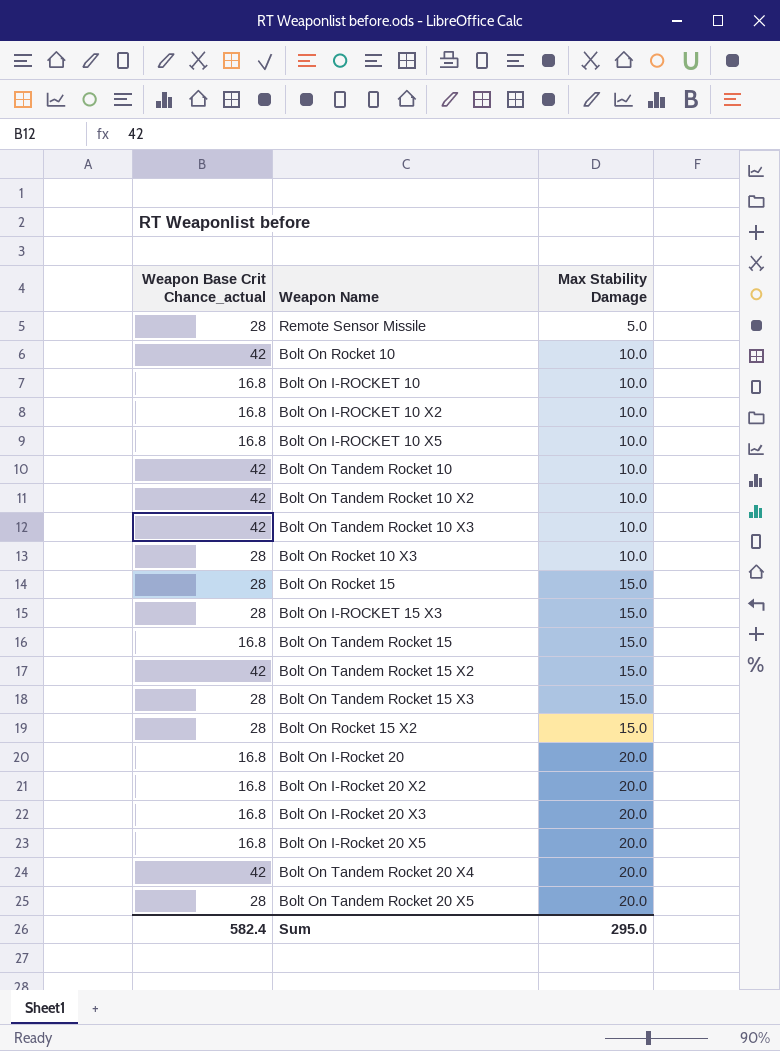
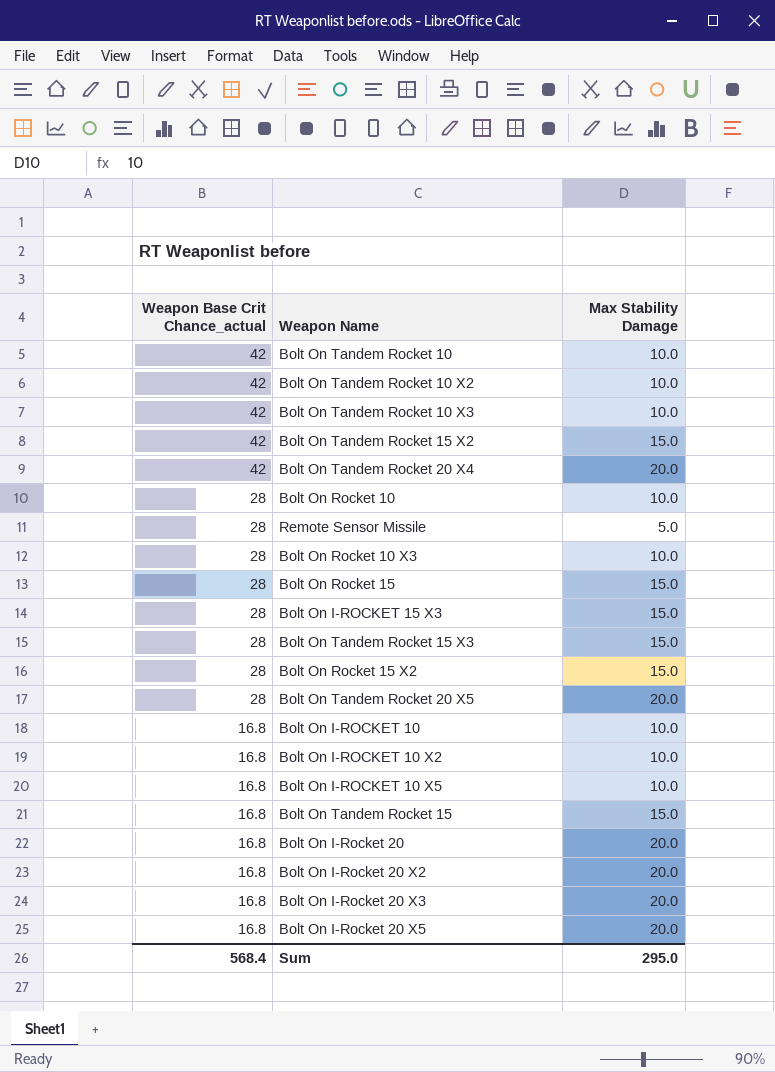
row order: Max Stability Damage ascending -> Weapon Base Crit Chance_actual descending
Bolt On Rocket 10 | Weapon Base Crit Chance_actual: 42 -> 28
Sum | Weapon Base Crit Chance_actual: 582.4 -> 568.4

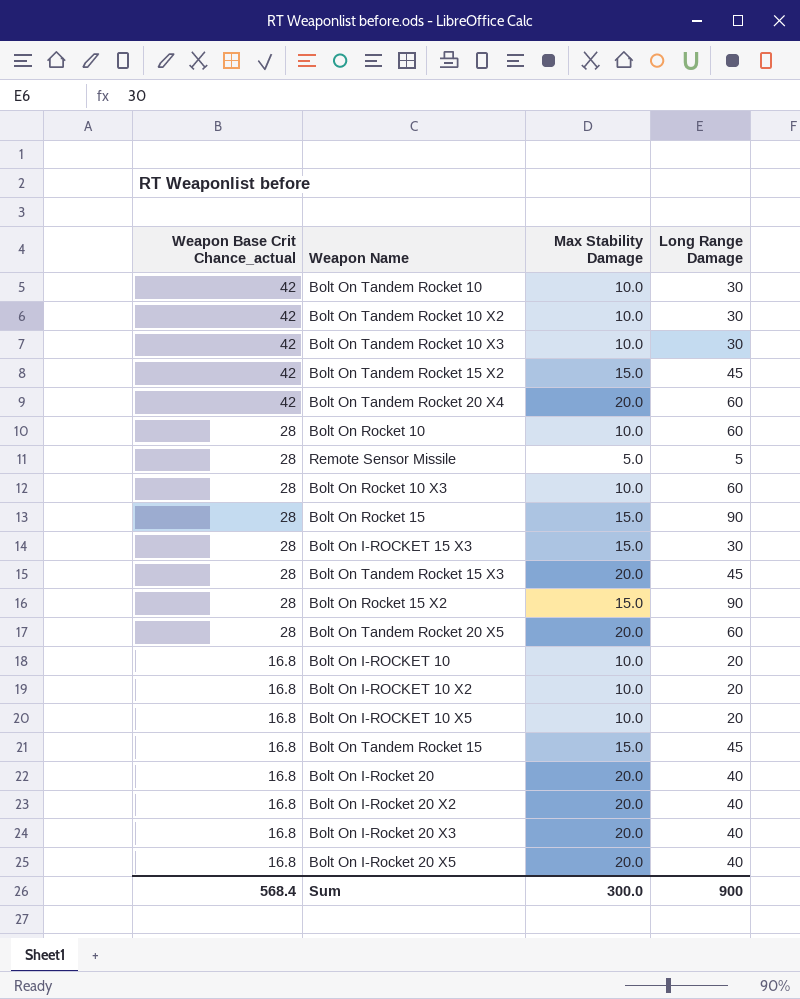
column Long Range Damage | position: none -> 4
Bolt On Tandem Rocket 15 X3 | Max Stability Damage: 15.0 -> 20.0
Sum | Max Stability Damage: 295.0 -> 300.0

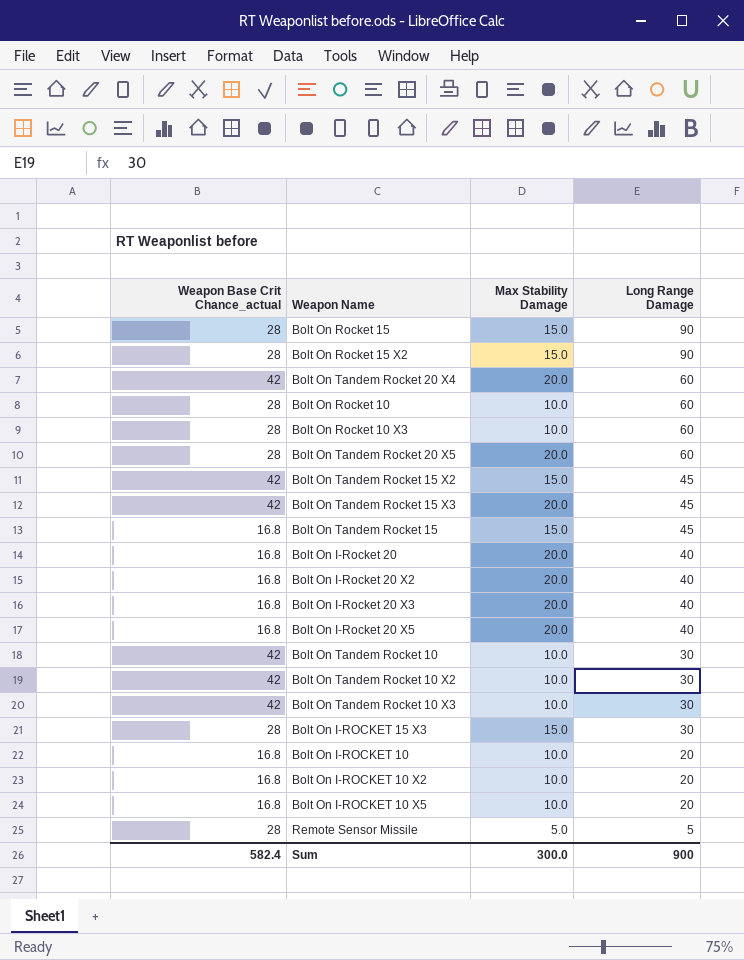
row order: Weapon Base Crit Chance_actual descending -> Long Range Damage descending
Bolt On Tandem Rocket 15 X3 | Weapon Base Crit Chance_actual: 28 -> 42
Sum | Weapon Base Crit Chance_actual: 568.4 -> 582.4

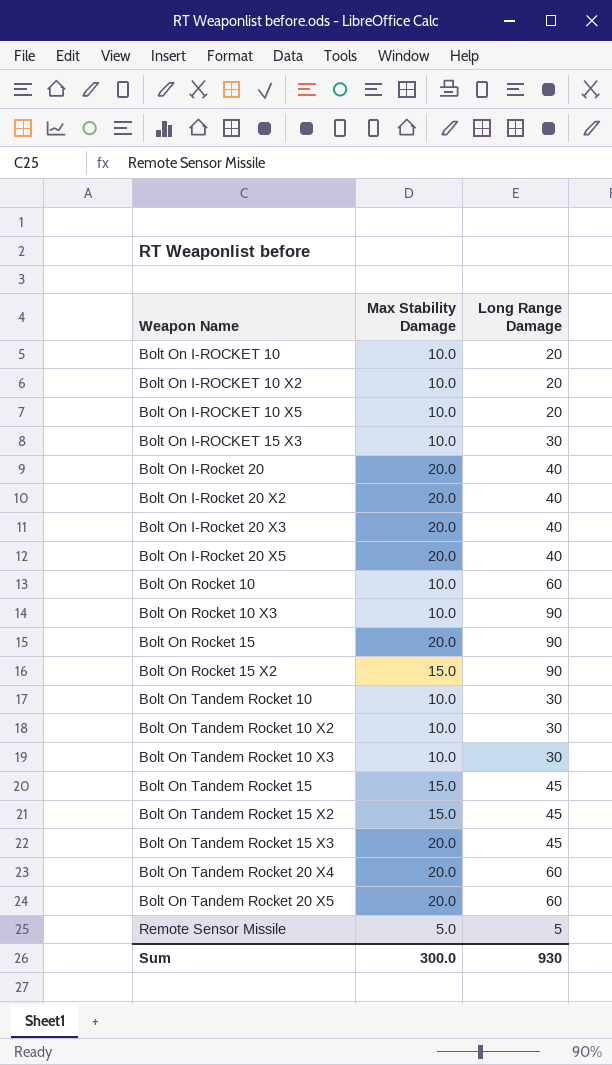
row order: Long Range Damage descending -> Weapon Name ascending
column Weapon Base Crit Chance_actual | position: 1 -> none
Bolt On I-ROCKET 15 X3 | Max Stability Damage: 15.0 -> 10.0
Bolt On Rocket 10 X3 | Long Range Damage: 60 -> 90
Bolt On Rocket 15 | Max Stability Damage: 15.0 -> 20.0
Sum | Long Range Damage: 900 -> 930

